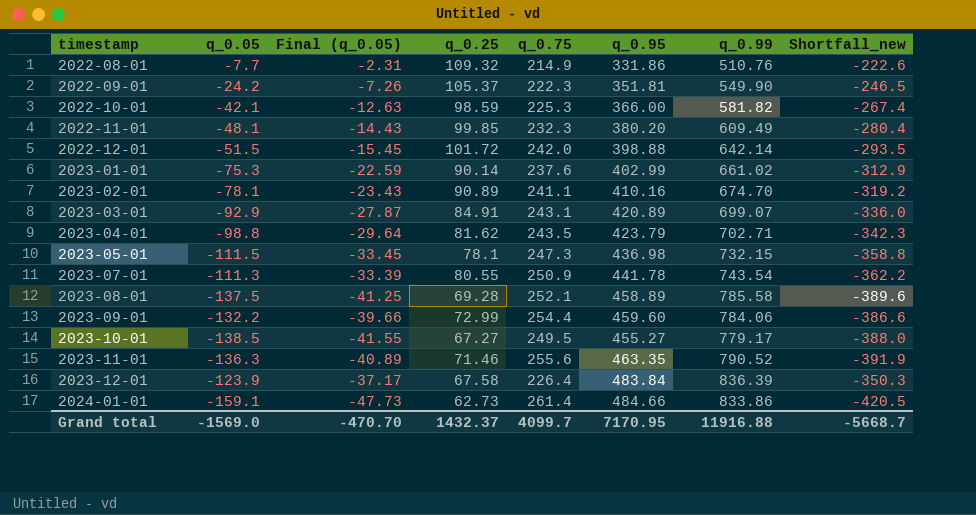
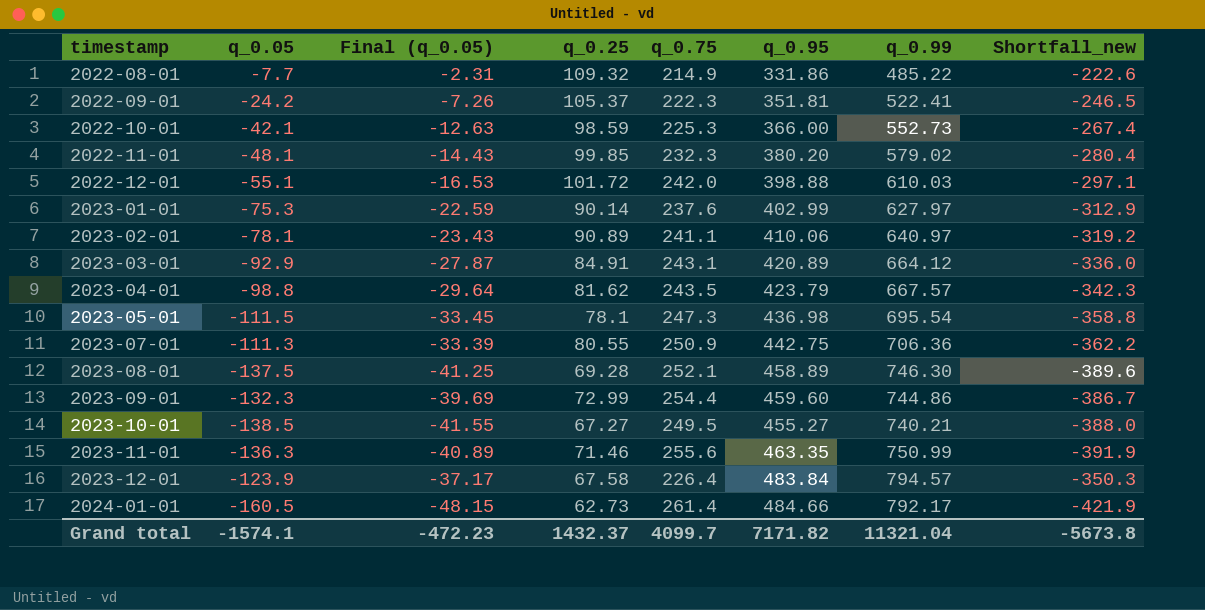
2022-08-01 | q_0.99: 510.76 -> 485.22
2022-09-01 | q_0.99: 549.90 -> 522.41
2022-10-01 | q_0.99: 581.82 -> 552.73
2022-11-01 | q_0.99: 609.49 -> 579.02
2022-12-01 | q_0.05: -51.5 -> -55.1
2022-12-01 | Final (q_0.05): -15.45 -> -16.53
2022-12-01 | q_0.99: 642.14 -> 610.03
2022-12-01 | Shortfall_new: -293.5 -> -297.1
2023-01-01 | q_0.99: 661.02 -> 627.97
2023-02-01 | q_0.95: 410.16 -> 410.06
2023-02-01 | q_0.99: 674.70 -> 640.97
2023-03-01 | q_0.99: 699.07 -> 664.12
2023-04-01 | q_0.99: 702.71 -> 667.57
2023-05-01 | q_0.99: 732.15 -> 695.54
2023-07-01 | q_0.95: 441.78 -> 442.75
2023-07-01 | q_0.99: 743.54 -> 706.36
2023-08-01 | q_0.99: 785.58 -> 746.30
2023-09-01 | q_0.05: -132.2 -> -132.3
2023-09-01 | Final (q_0.05): -39.66 -> -39.69
2023-09-01 | q_0.99: 784.06 -> 744.86
2023-09-01 | Shortfall_new: -386.6 -> -386.7
2023-10-01 | q_0.99: 779.17 -> 740.21
2023-11-01 | q_0.99: 790.52 -> 750.99
2023-12-01 | q_0.99: 836.39 -> 794.57
2024-01-01 | q_0.05: -159.1 -> -160.5
2024-01-01 | Final (q_0.05): -47.73 -> -48.15
2024-01-01 | q_0.99: 833.86 -> 792.17
2024-01-01 | Shortfall_new: -420.5 -> -421.9
Grand total | q_0.05: -1569.0 -> -1574.1
Grand total | Final (q_0.05): -470.70 -> -472.23
Grand total | q_0.95: 7170.95 -> 7171.82
Grand total | q_0.99: 11916.88 -> 11321.04
Grand total | Shortfall_new: -5668.7 -> -5673.8

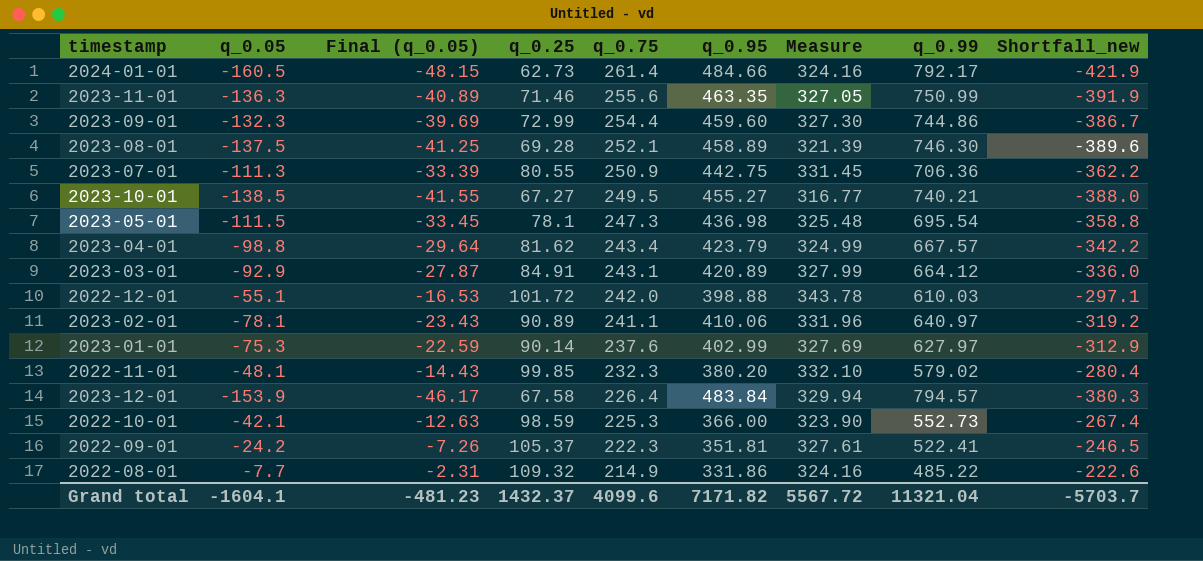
row order: timestamp ascending -> q_0.75 descending
column Measure | formula: none -> [q_0.05] + [q_0.95]
2023-04-01 | q_0.75: 243.5 -> 243.4
2023-04-01 | Shortfall_new: -342.3 -> -342.2
2023-12-01 | q_0.05: -123.9 -> -153.9
2023-12-01 | Final (q_0.05): -37.17 -> -46.17
2023-12-01 | Shortfall_new: -350.3 -> -380.3
Grand total | q_0.05: -1574.1 -> -1604.1
Grand total | Final (q_0.05): -472.23 -> -481.23
Grand total | q_0.75: 4099.7 -> 4099.6
Grand total | Shortfall_new: -5673.8 -> -5703.7

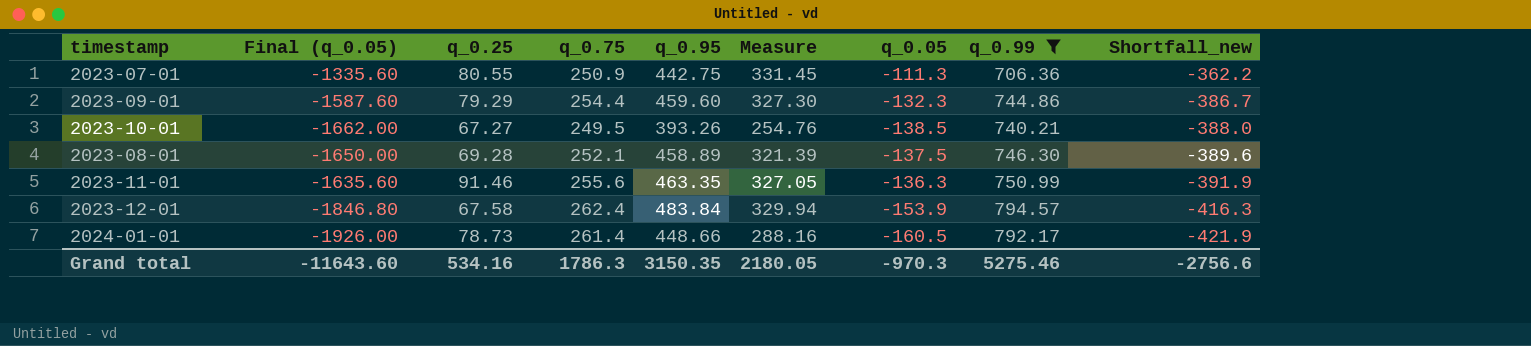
filter: none -> q_0.99 >= 706.36
row order: q_0.75 descending -> Shortfall_new descending
column Final (q_0.05) | formula: [q_0.05] * 0.3 -> [q_0.05] * 12
column q_0.05 | position: 2 -> 7
2023-09-01 | q_0.25: 72.99 -> 79.29
2023-10-01 | q_0.95: 455.27 -> 393.26
2023-10-01 | Measure: 316.77 -> 254.76
2023-11-01 | q_0.25: 71.46 -> 91.46
2023-12-01 | q_0.75: 226.4 -> 262.4
2023-12-01 | Shortfall_new: -380.3 -> -416.3
2024-01-01 | q_0.25: 62.73 -> 78.73
2024-01-01 | q_0.95: 484.66 -> 448.66
2024-01-01 | Measure: 324.16 -> 288.16
Grand total | Final (q_0.05): -481.23 -> -11643.60
Grand total | q_0.25: 1432.37 -> 534.16
Grand total | q_0.75: 4099.6 -> 1786.3
Grand total | q_0.95: 7171.82 -> 3150.35
Grand total | Measure: 5567.72 -> 2180.05
Grand total | q_0.05: -1604.1 -> -970.3
Grand total | q_0.99: 11321.04 -> 5275.46
Grand total | Shortfall_new: -5703.7 -> -2756.6

